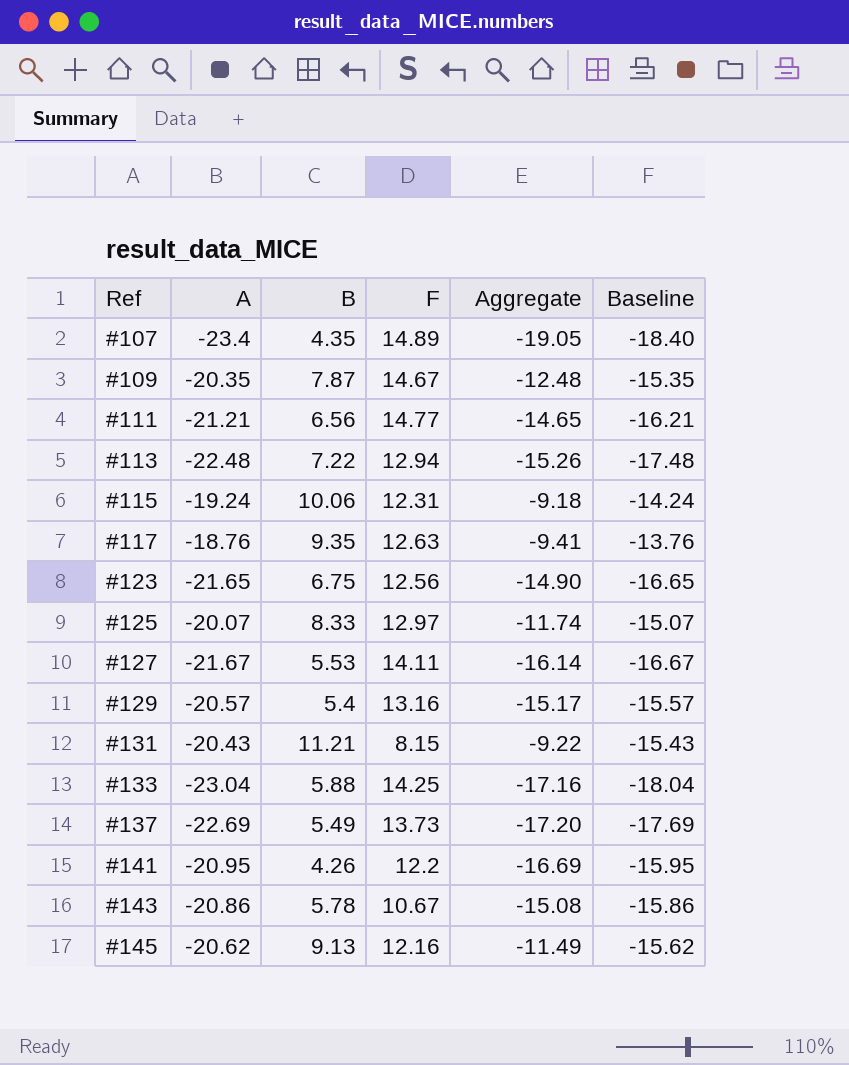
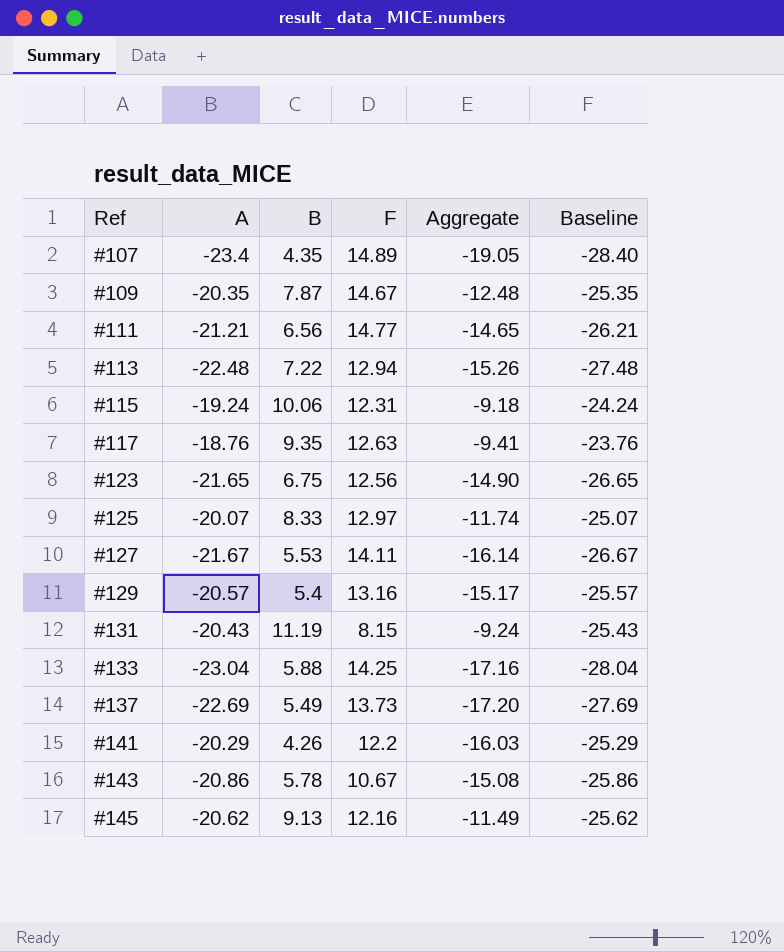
column Baseline | formula: [A] + 5 -> [A] - 5
#131 | B: 11.21 -> 11.19
#131 | Aggregate: -9.22 -> -9.24
#141 | A: -20.95 -> -20.29
#141 | Aggregate: -16.69 -> -16.03

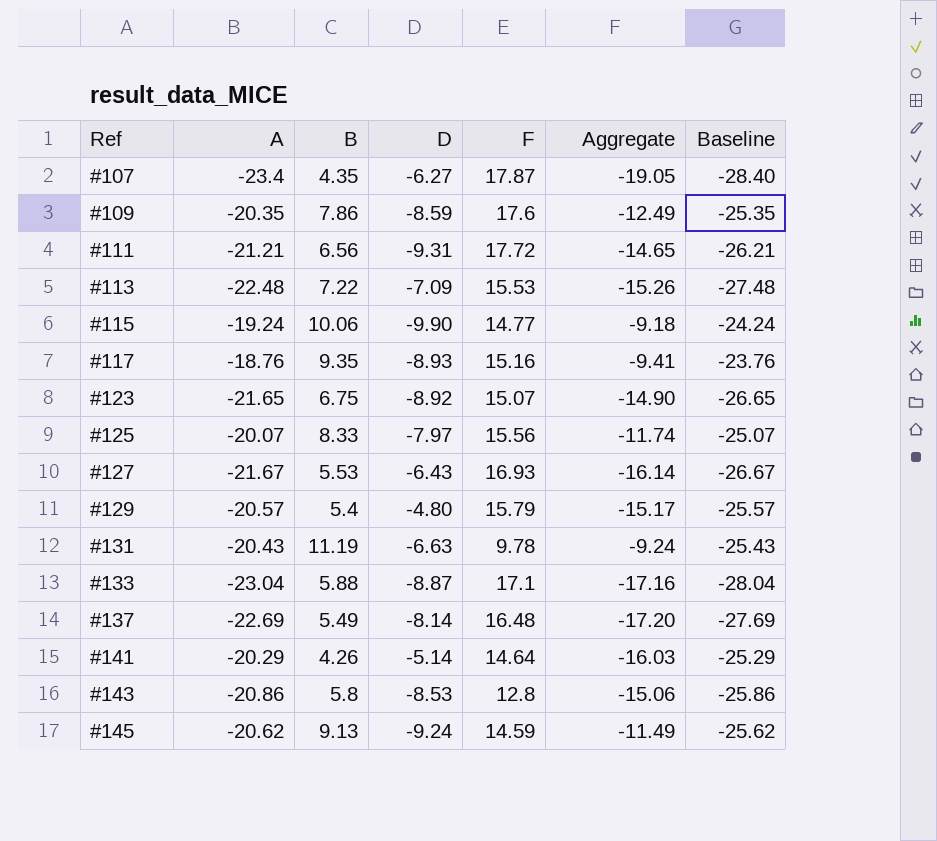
column D | position: none -> 4
#107 | F: 14.89 -> 17.87
#109 | B: 7.87 -> 7.86
#109 | F: 14.67 -> 17.6
#109 | Aggregate: -12.48 -> -12.49
#111 | F: 14.77 -> 17.72
#113 | F: 12.94 -> 15.53
#115 | F: 12.31 -> 14.77
#117 | F: 12.63 -> 15.16
#123 | F: 12.56 -> 15.07
#125 | F: 12.97 -> 15.56
#127 | F: 14.11 -> 16.93
#129 | F: 13.16 -> 15.79
#131 | F: 8.15 -> 9.78
#133 | F: 14.25 -> 17.1
#137 | F: 13.73 -> 16.48
#141 | F: 12.2 -> 14.64
#143 | B: 5.78 -> 5.8
#143 | F: 10.67 -> 12.8
#143 | Aggregate: -15.08 -> -15.06
#145 | F: 12.16 -> 14.59

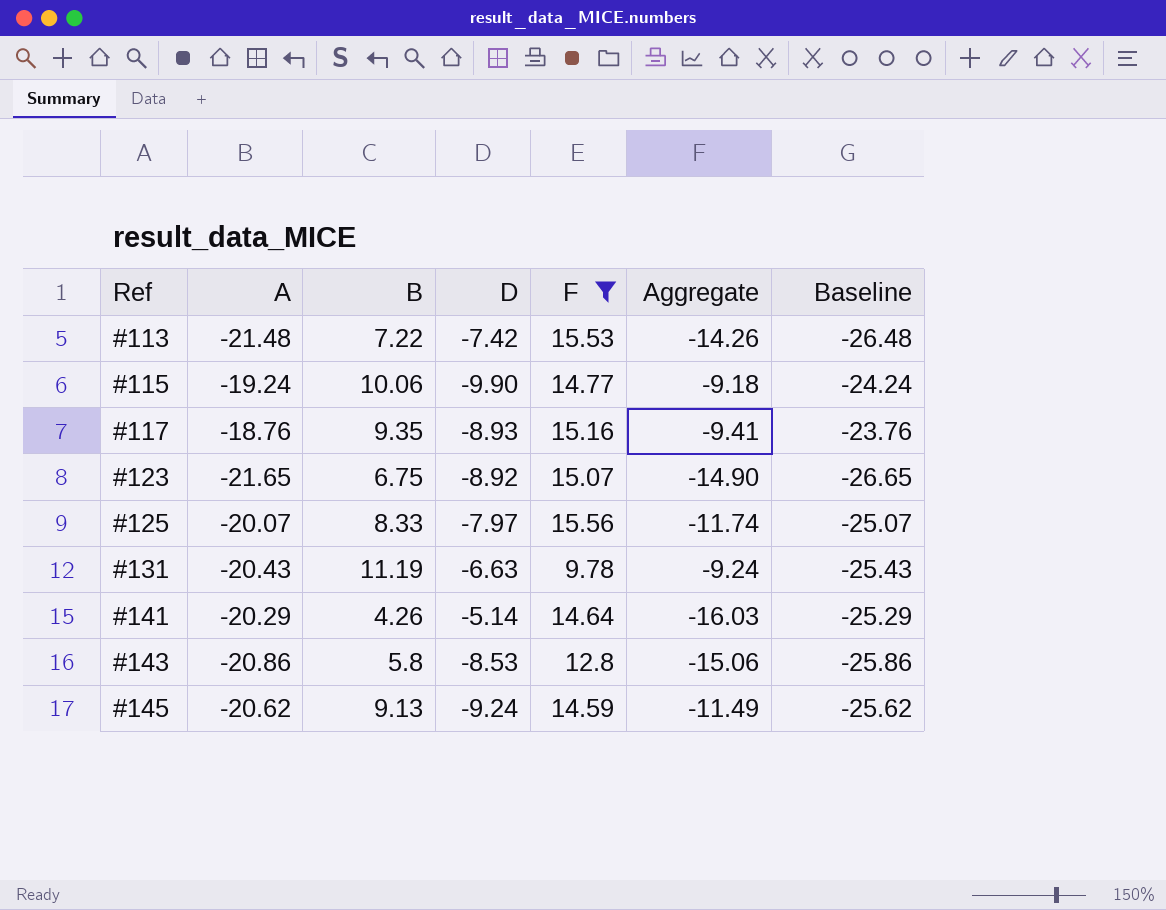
filter: none -> F <= 15.56
#113 | A: -22.48 -> -21.48
#113 | D: -7.09 -> -7.42
#113 | Aggregate: -15.26 -> -14.26
#113 | Baseline: -27.48 -> -26.48

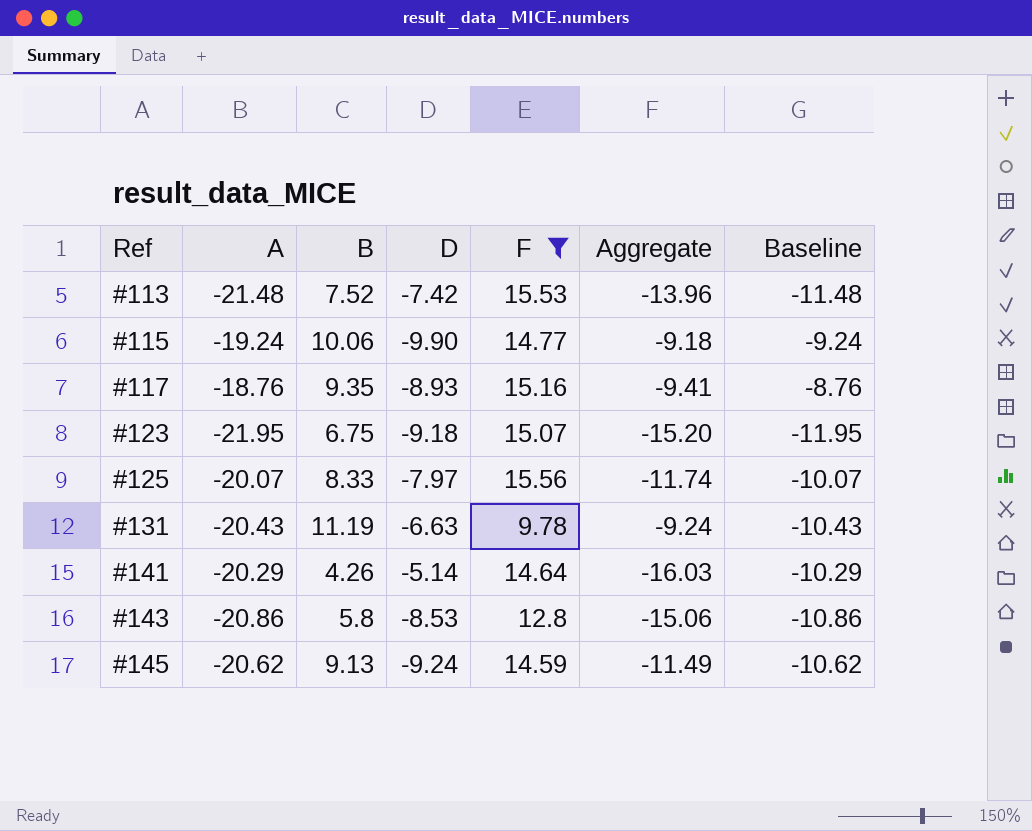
column Baseline | formula: [A] - 5 -> [A] + 10
#113 | B: 7.22 -> 7.52
#113 | Aggregate: -14.26 -> -13.96
#123 | A: -21.65 -> -21.95
#123 | D: -8.92 -> -9.18
#123 | Aggregate: -14.90 -> -15.20

